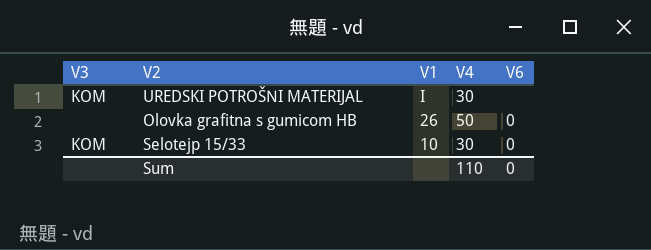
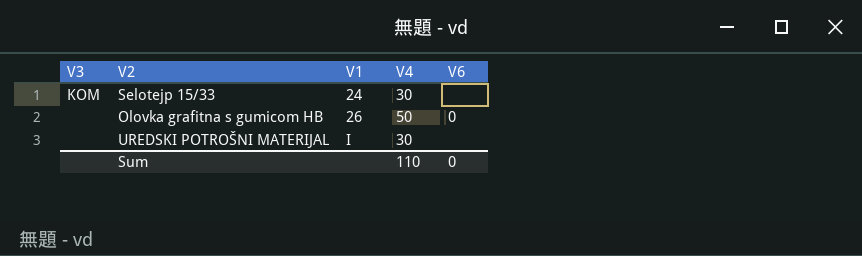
row order: V1 descending -> V1 ascending
Selotejp 15/33 | V1: 10 -> 24
Selotejp 15/33 | V6: 0 -> none
UREDSKI POTROŠNI MATERIJAL | V3: KOM -> none

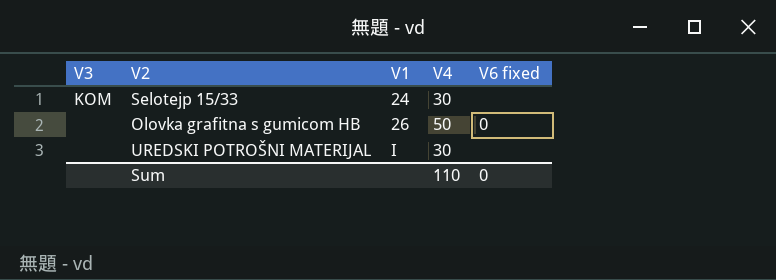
column name: V6 -> V6 fixed

